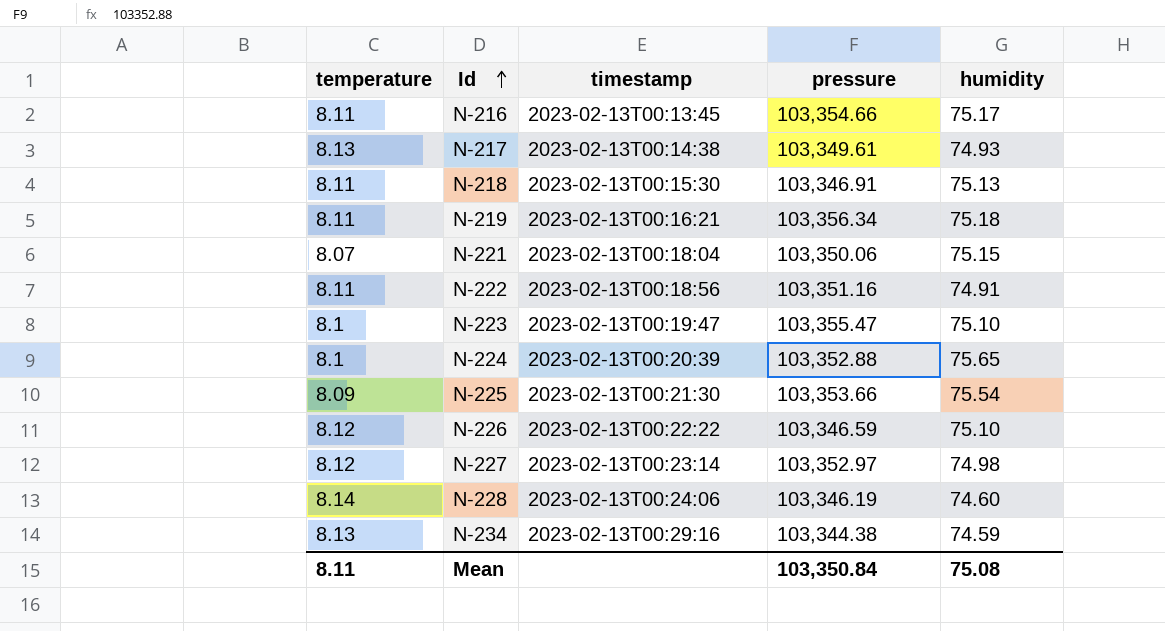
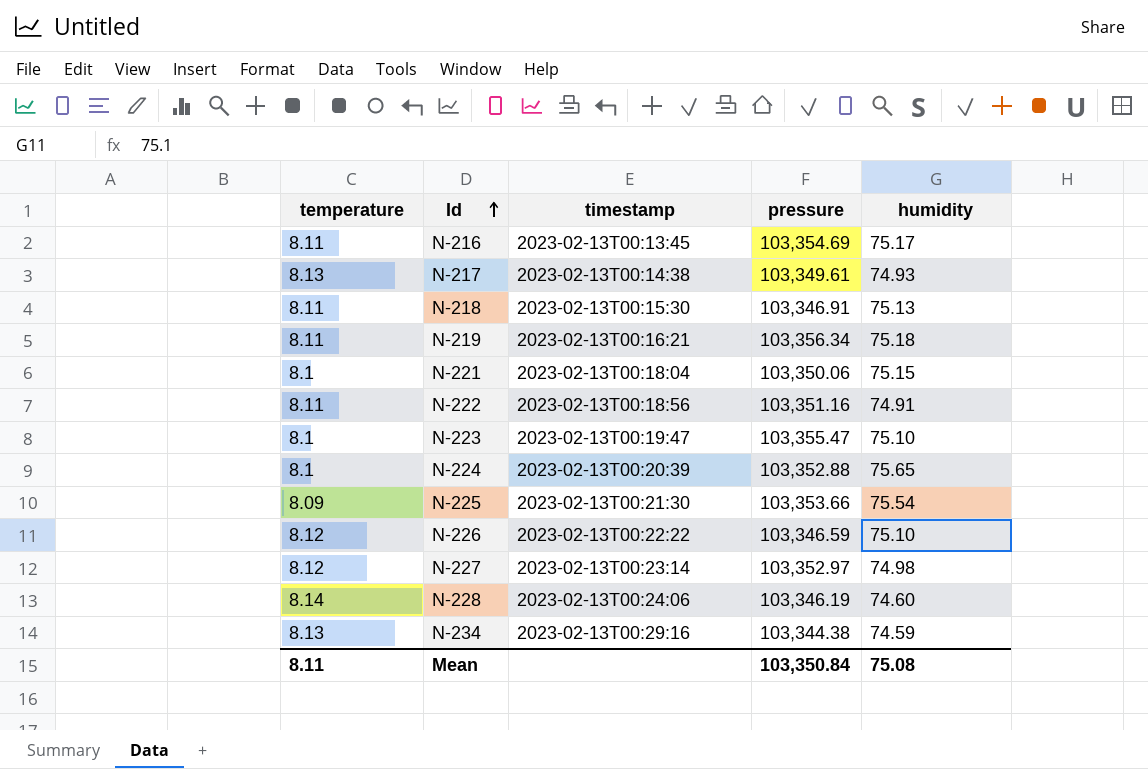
N-216 | pressure: 103,354.66 -> 103,354.69
N-221 | temperature: 8.07 -> 8.1

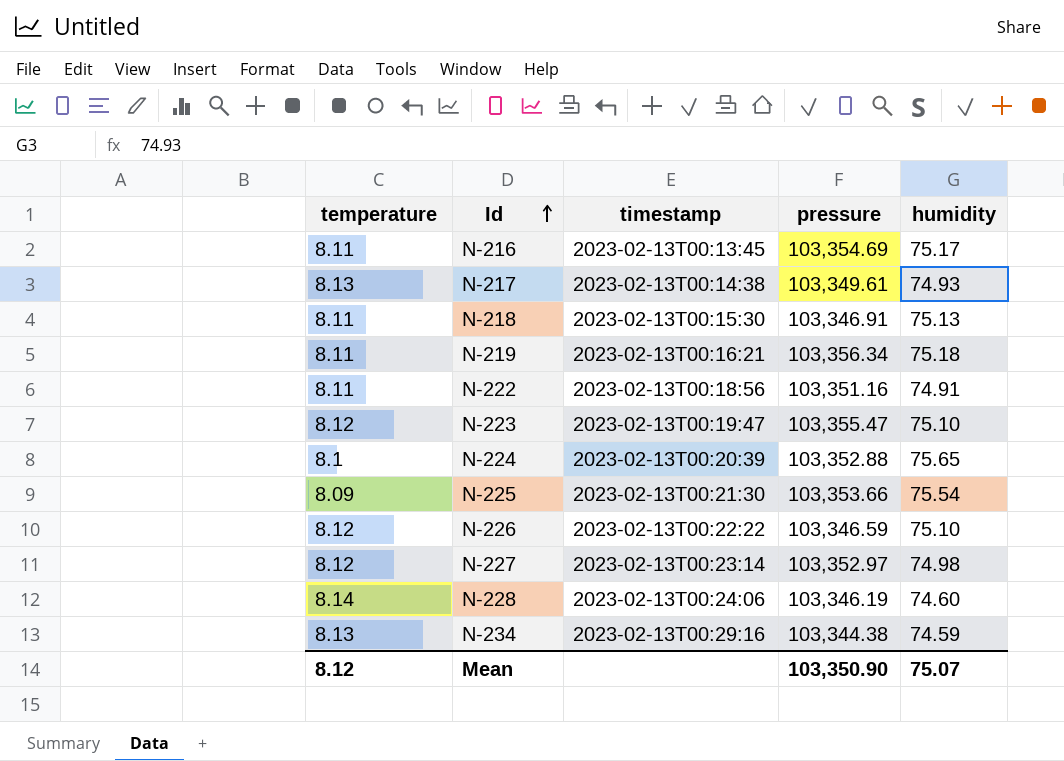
row N-221: 8.1 | 2023-02-13T00:18:04 | 103,350.06 | 75.15 -> none
N-223 | temperature: 8.1 -> 8.12
Mean | temperature: 8.11 -> 8.12
Mean | pressure: 103,350.84 -> 103,350.90
Mean | humidity: 75.08 -> 75.07

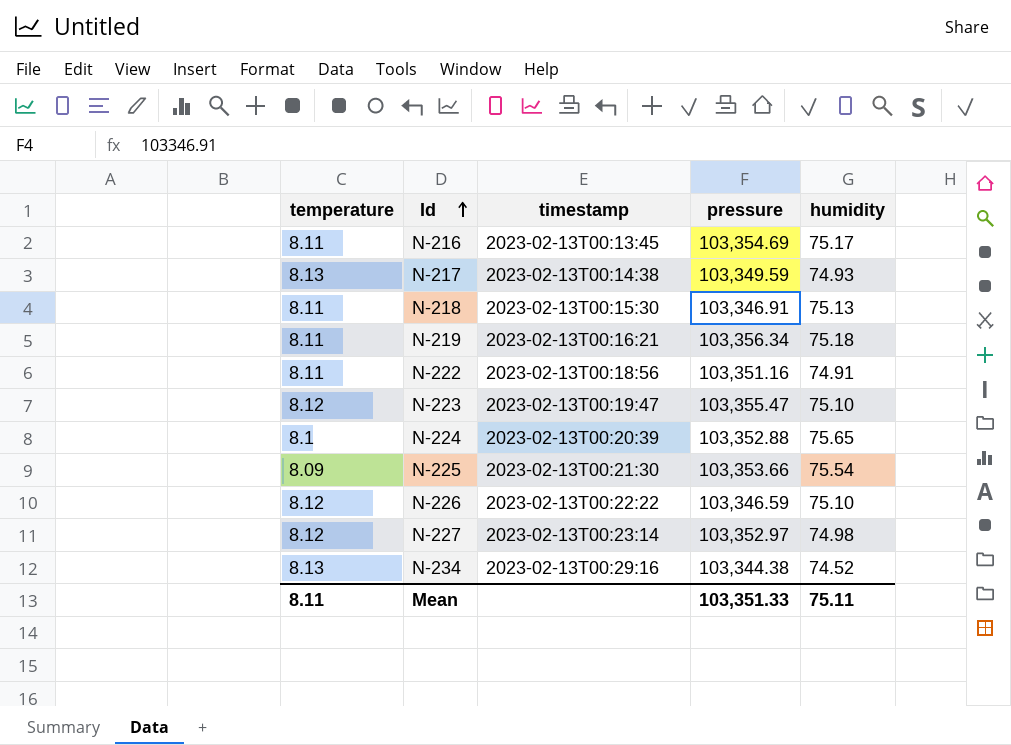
row N-228: 8.14 | 2023-02-13T00:24:06 | 103,346.19 | 74.60 -> none
N-217 | pressure: 103,349.61 -> 103,349.59
N-234 | humidity: 74.59 -> 74.52
Mean | temperature: 8.12 -> 8.11
Mean | pressure: 103,350.90 -> 103,351.33
Mean | humidity: 75.07 -> 75.11

